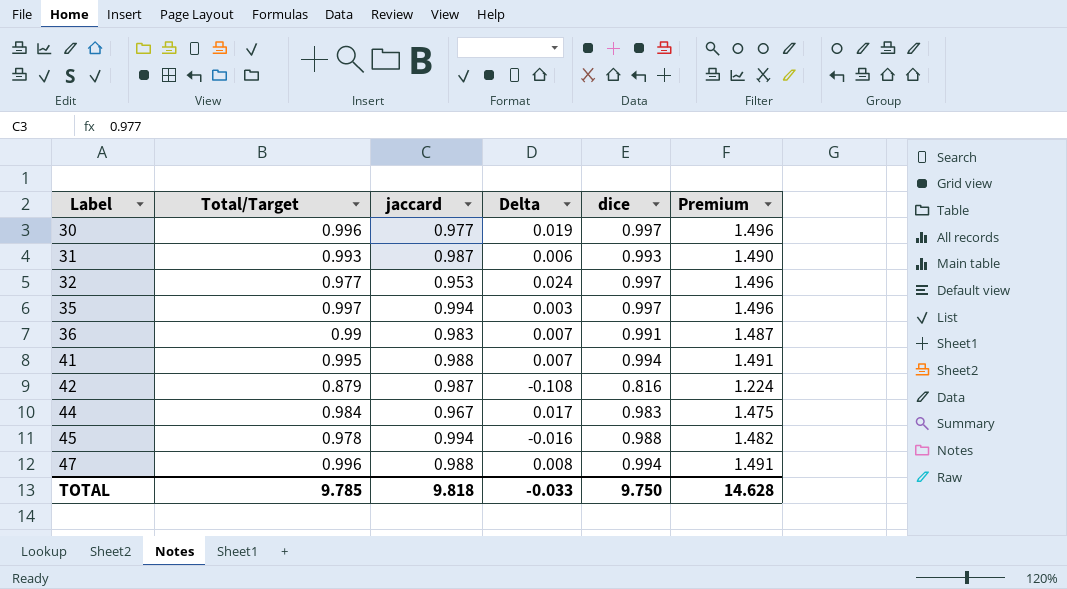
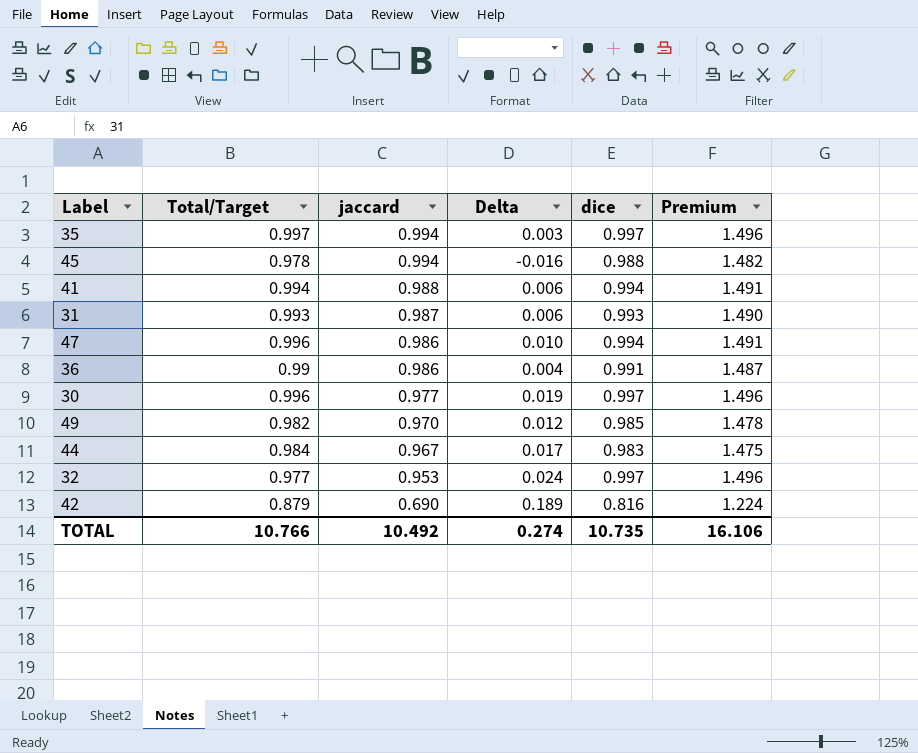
row order: Label ascending -> jaccard descending
41 | Total/Target: 0.995 -> 0.994
41 | Delta: 0.007 -> 0.006
47 | jaccard: 0.988 -> 0.986
47 | Delta: 0.008 -> 0.010
36 | jaccard: 0.983 -> 0.986
36 | Delta: 0.007 -> 0.004
row 49: none -> 0.982 | 0.970 | 0.012 | 0.985 | 1.478
42 | jaccard: 0.987 -> 0.690
42 | Delta: -0.108 -> 0.189
TOTAL | Total/Target: 9.785 -> 10.766
TOTAL | jaccard: 9.818 -> 10.492
TOTAL | Delta: -0.033 -> 0.274
TOTAL | dice: 9.750 -> 10.735
TOTAL | Premium: 14.628 -> 16.106

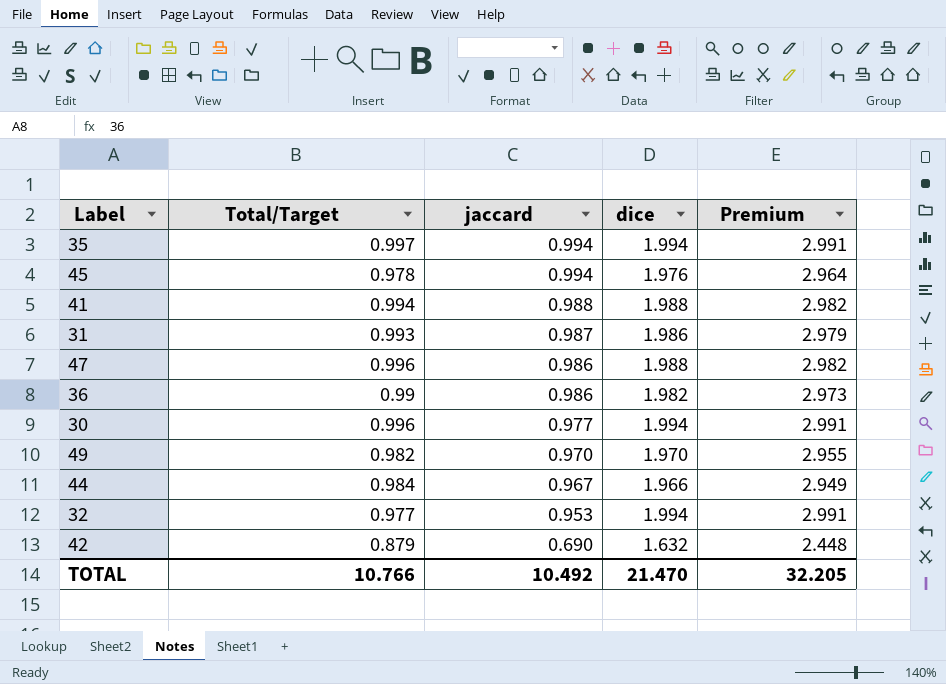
column Delta | formula: [Total/Target] - [jaccard] -> none
35 | dice: 0.997 -> 1.994
35 | Premium: 1.496 -> 2.991
45 | dice: 0.988 -> 1.976
45 | Premium: 1.482 -> 2.964
41 | dice: 0.994 -> 1.988
41 | Premium: 1.491 -> 2.982
31 | dice: 0.993 -> 1.986
31 | Premium: 1.490 -> 2.979
47 | dice: 0.994 -> 1.988
47 | Premium: 1.491 -> 2.982
36 | dice: 0.991 -> 1.982
36 | Premium: 1.487 -> 2.973
30 | dice: 0.997 -> 1.994
30 | Premium: 1.496 -> 2.991
49 | dice: 0.985 -> 1.970
49 | Premium: 1.478 -> 2.955
44 | dice: 0.983 -> 1.966
44 | Premium: 1.475 -> 2.949
32 | dice: 0.997 -> 1.994
32 | Premium: 1.496 -> 2.991
42 | dice: 0.816 -> 1.632
42 | Premium: 1.224 -> 2.448
TOTAL | dice: 10.735 -> 21.470
TOTAL | Premium: 16.106 -> 32.205

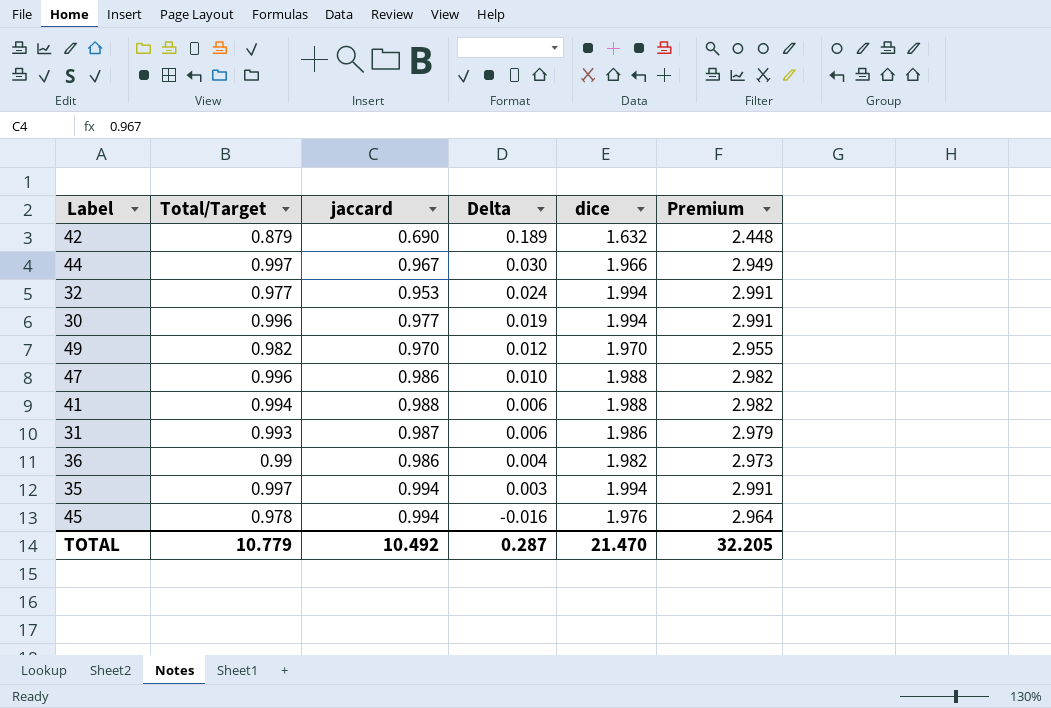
row order: jaccard descending -> Delta descending
column Delta | formula: none -> [Total/Target] - [jaccard]
44 | Total/Target: 0.984 -> 0.997
TOTAL | Total/Target: 10.766 -> 10.779

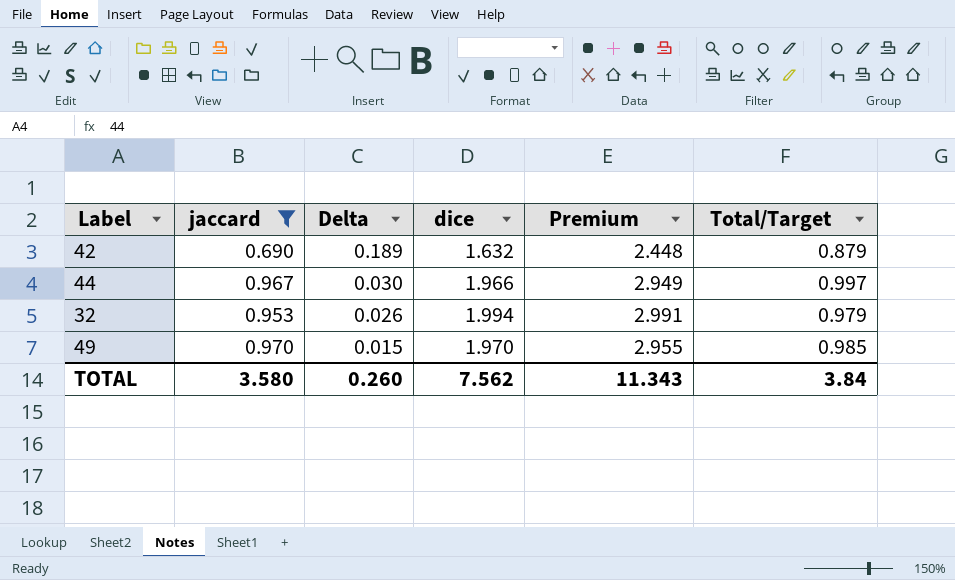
filter: none -> jaccard <= 0.970
column Total/Target | position: 2 -> 6
32 | Delta: 0.024 -> 0.026
32 | Total/Target: 0.977 -> 0.979
49 | Delta: 0.012 -> 0.015
49 | Total/Target: 0.982 -> 0.985
TOTAL | jaccard: 10.492 -> 3.580
TOTAL | Delta: 0.287 -> 0.260
TOTAL | dice: 21.470 -> 7.562
TOTAL | Premium: 32.205 -> 11.343
TOTAL | Total/Target: 10.779 -> 3.84

